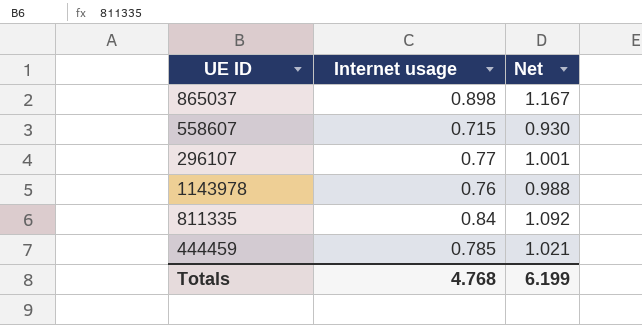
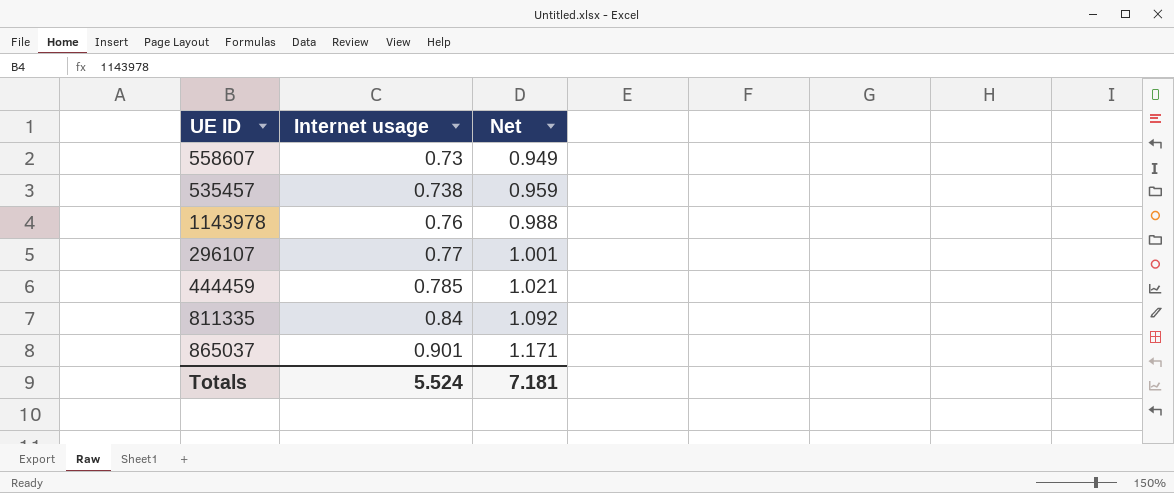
row order: none -> Internet usage ascending
558607 | Internet usage: 0.715 -> 0.73
558607 | Net: 0.930 -> 0.949
row 535457: none -> 0.738 | 0.959
865037 | Internet usage: 0.898 -> 0.901
865037 | Net: 1.167 -> 1.171
Totals | Internet usage: 4.768 -> 5.524
Totals | Net: 6.199 -> 7.181

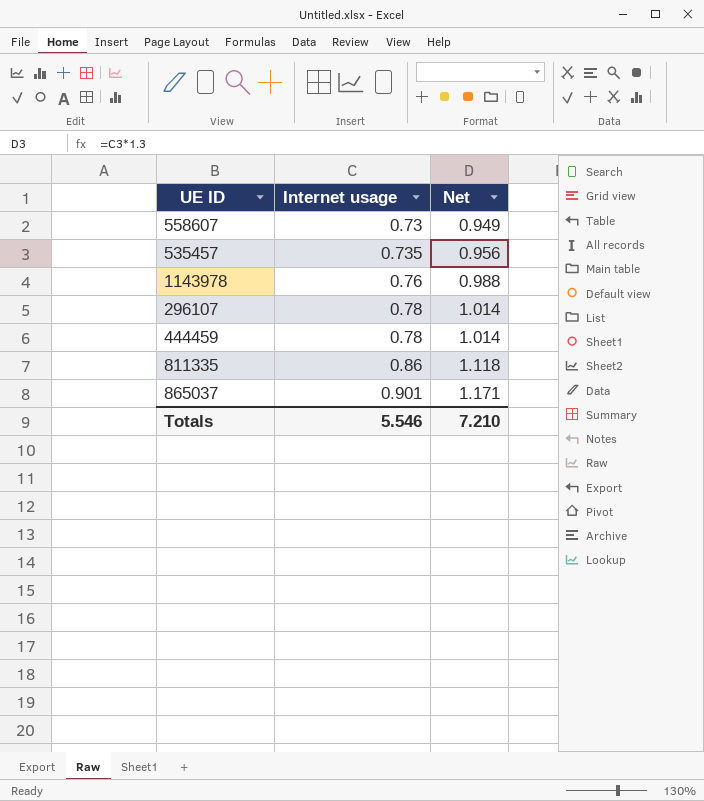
535457 | Internet usage: 0.738 -> 0.735
535457 | Net: 0.959 -> 0.956
296107 | Internet usage: 0.77 -> 0.78
296107 | Net: 1.001 -> 1.014
444459 | Internet usage: 0.785 -> 0.78
444459 | Net: 1.021 -> 1.014
811335 | Internet usage: 0.84 -> 0.86
811335 | Net: 1.092 -> 1.118
Totals | Internet usage: 5.524 -> 5.546
Totals | Net: 7.181 -> 7.210

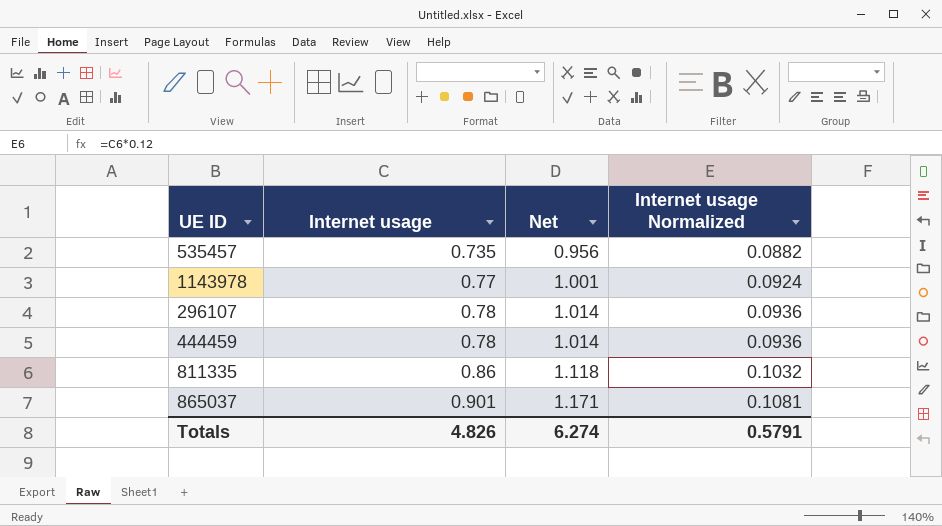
column Internet usage Normalized | formula: none -> [Internet usage] * 0.12
row 558607: 0.73 | 0.949 -> none
1143978 | Internet usage: 0.76 -> 0.77
1143978 | Net: 0.988 -> 1.001
Totals | Internet usage: 5.546 -> 4.826
Totals | Net: 7.210 -> 6.274

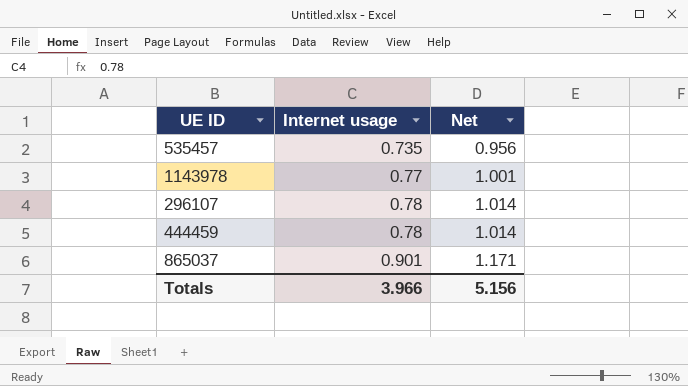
column Internet usage Normalized | formula: [Internet usage] * 0.12 -> none
row 811335: 0.86 | 1.118 | 0.1032 -> none
Totals | Internet usage: 4.826 -> 3.966
Totals | Net: 6.274 -> 5.156

